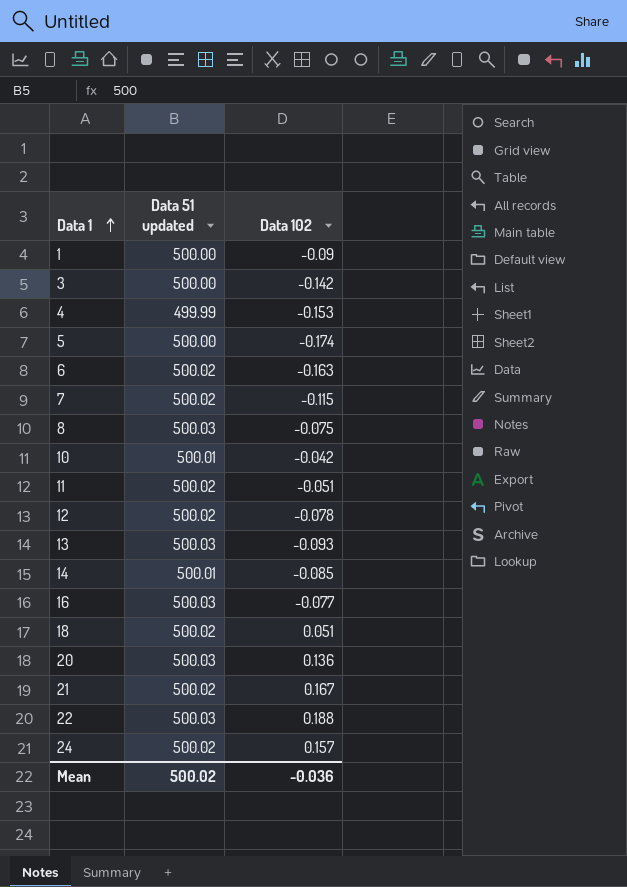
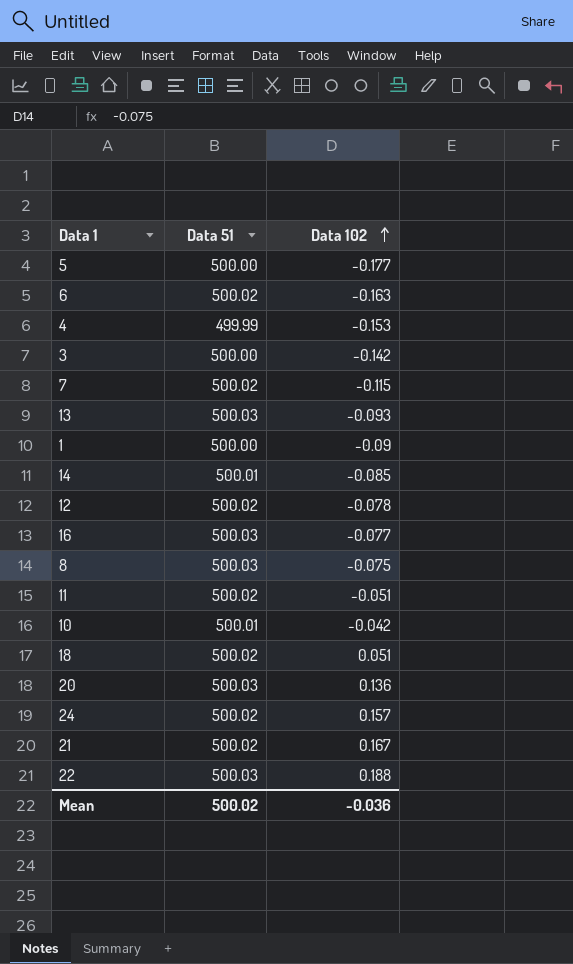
row order: Data 1 ascending -> Data 102 ascending
column name: Data 51 updated -> Data 51
5 | Data 102: -0.174 -> -0.177

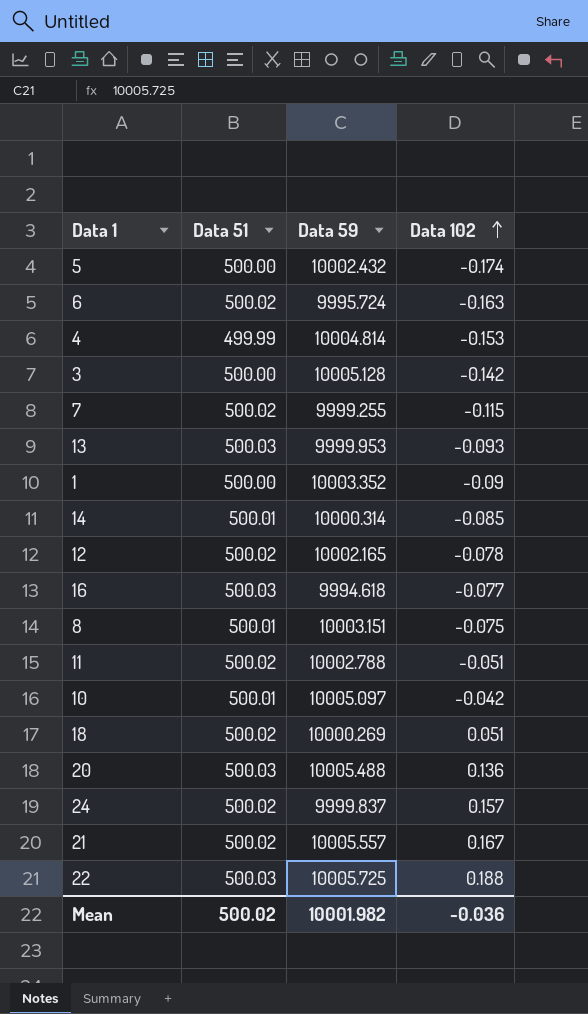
column Data 59 | position: none -> 3
5 | Data 102: -0.177 -> -0.174
8 | Data 51: 500.03 -> 500.01

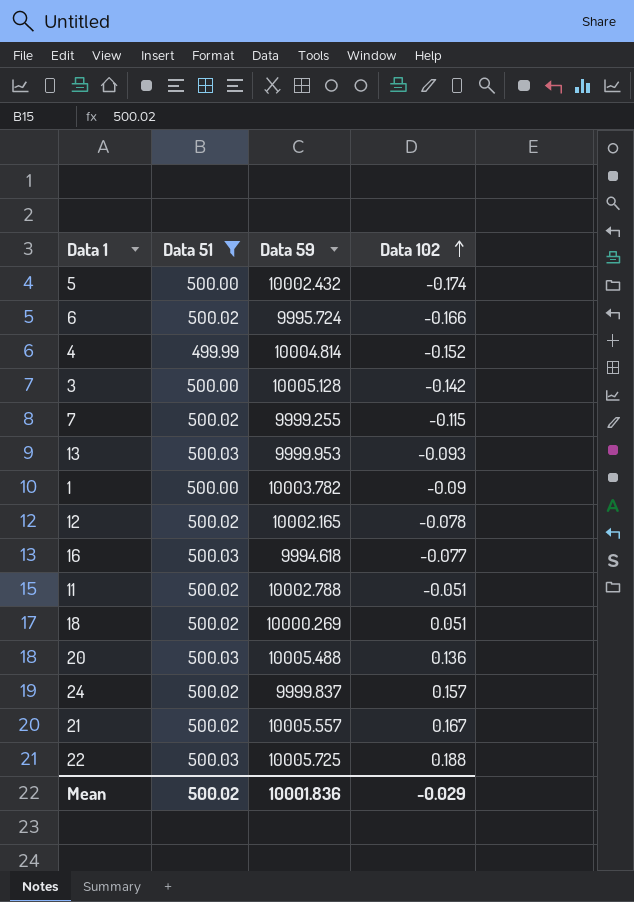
filter: none -> Data 51 != 500.01
6 | Data 102: -0.163 -> -0.166
4 | Data 102: -0.153 -> -0.152
1 | Data 59: 10003.352 -> 10003.782
Mean | Data 59: 10001.982 -> 10001.836
Mean | Data 102: -0.036 -> -0.029

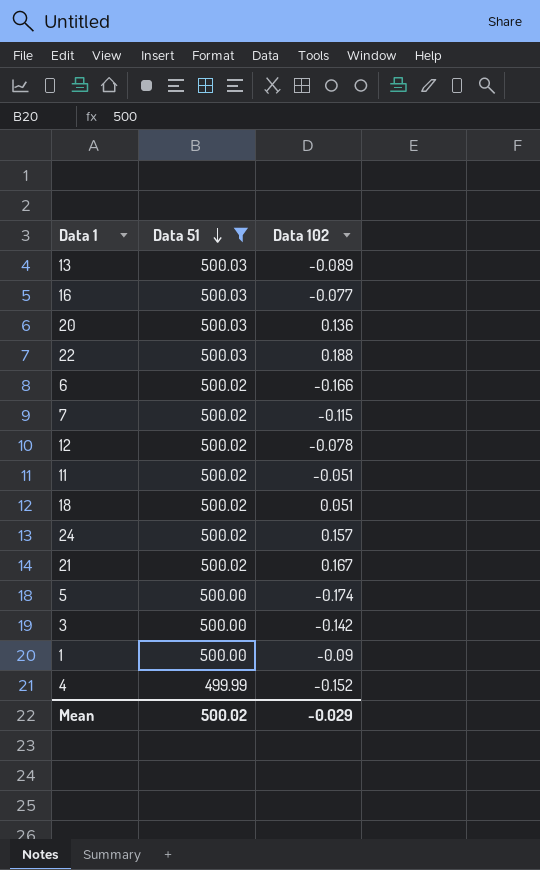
row order: Data 102 ascending -> Data 51 descending
column Data 59 | position: 3 -> none
13 | Data 102: -0.093 -> -0.089

